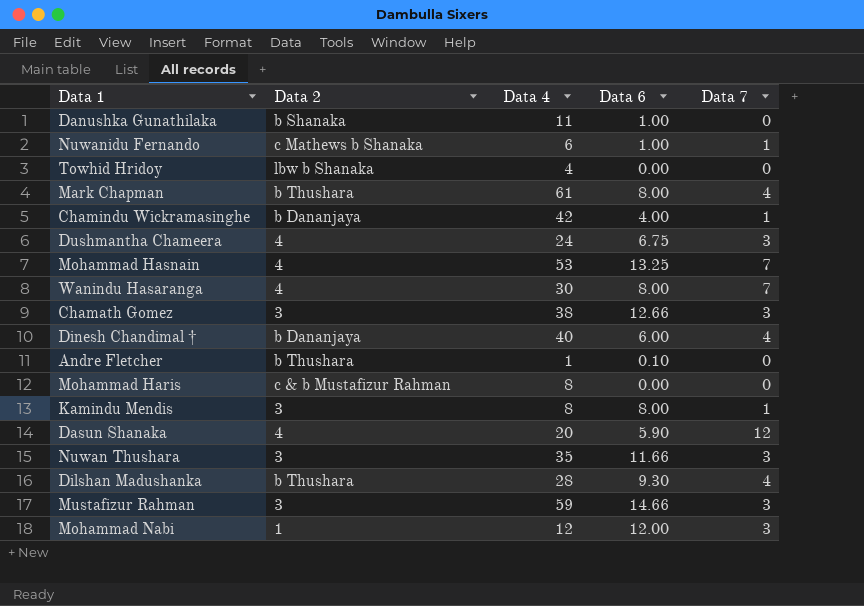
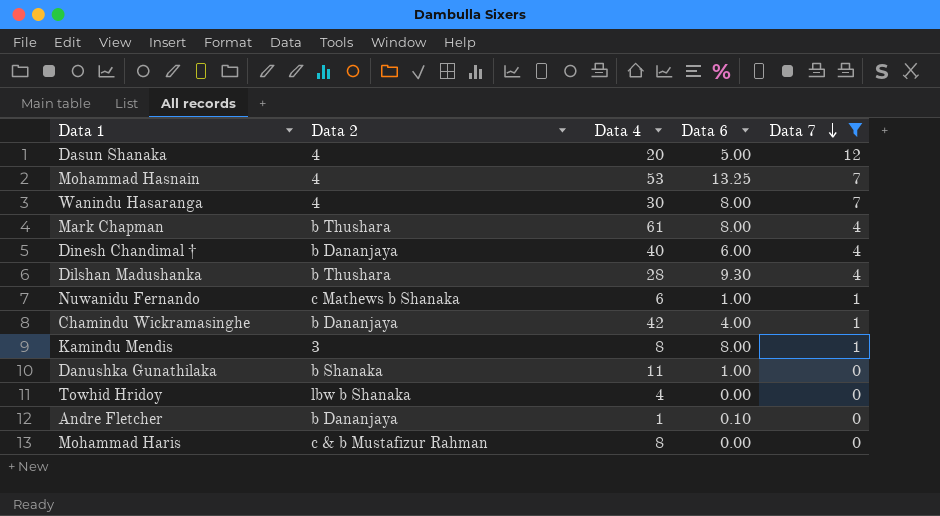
filter: none -> Data 7 != 3
row order: none -> Data 7 descending
Dasun Shanaka | Data 6: 5.90 -> 5.00
Andre Fletcher | Data 2: b Thushara -> b Dananjaya

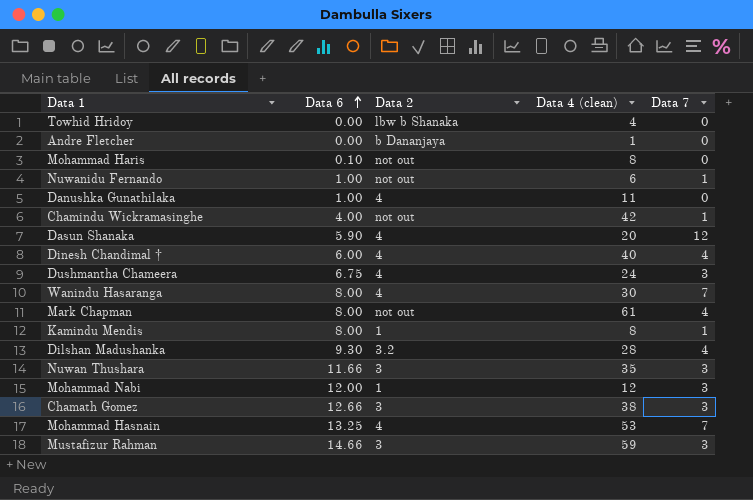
filter: Data 7 != 3 -> none
row order: Data 7 descending -> Data 6 ascending
column Data 6 | position: 4 -> 2
column name: Data 4 -> Data 4 (clean)
Andre Fletcher | Data 6: 0.10 -> 0.00
Mohammad Haris | Data 6: 0.00 -> 0.10
Mohammad Haris | Data 2: c & b Mustafizur Rahman -> not out
Nuwanidu Fernando | Data 2: c Mathews b Shanaka -> not out
Danushka Gunathilaka | Data 2: b Shanaka -> 4
Chamindu Wickramasinghe | Data 2: b Dananjaya -> not out
Dasun Shanaka | Data 6: 5.00 -> 5.90
Dinesh Chandimal † | Data 2: b Dananjaya -> 4
Mark Chapman | Data 2: b Thushara -> not out
Kamindu Mendis | Data 2: 3 -> 1
Dilshan Madushanka | Data 2: b Thushara -> 3.2

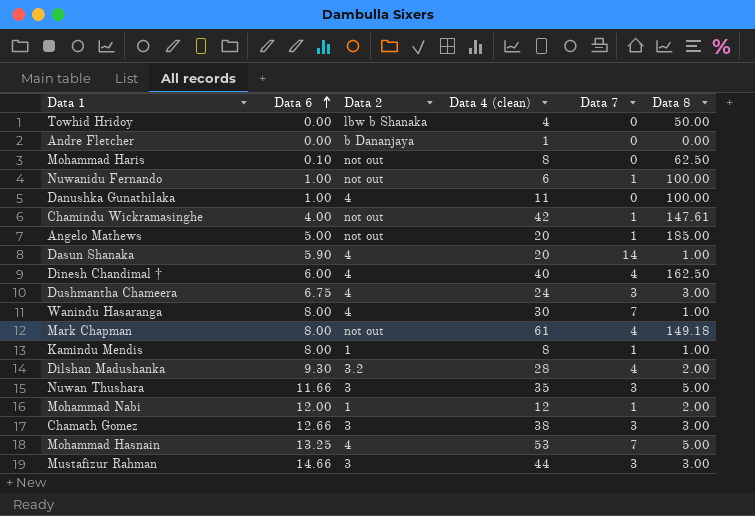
column Data 8 | position: none -> 6
row Angelo Mathews: none -> 5.00 | not out | 20 | 1 | 185.00
Dasun Shanaka | Data 7: 12 -> 14
Mohammad Nabi | Data 7: 3 -> 1
Mustafizur Rahman | Data 4 (clean): 59 -> 44

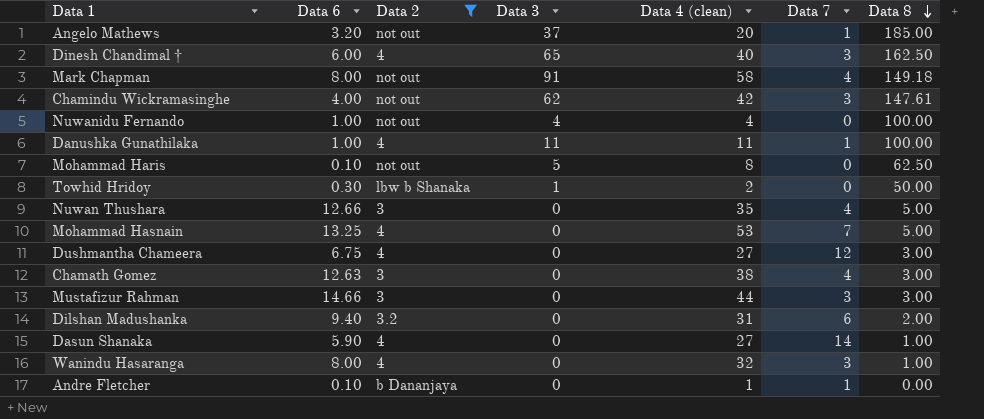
filter: none -> Data 2 != 1
row order: Data 6 ascending -> Data 8 descending
column Data 3 | position: none -> 4
Angelo Mathews | Data 6: 5.00 -> 3.20
Dinesh Chandimal † | Data 7: 4 -> 3
Mark Chapman | Data 4 (clean): 61 -> 58
Chamindu Wickramasinghe | Data 7: 1 -> 3
Nuwanidu Fernando | Data 4 (clean): 6 -> 4
Nuwanidu Fernando | Data 7: 1 -> 0
Danushka Gunathilaka | Data 7: 0 -> 1
Towhid Hridoy | Data 6: 0.00 -> 0.30
Towhid Hridoy | Data 4 (clean): 4 -> 2
Nuwan Thushara | Data 6: 11.66 -> 12.66
Nuwan Thushara | Data 7: 3 -> 4
Dushmantha Chameera | Data 4 (clean): 24 -> 27
Dushmantha Chameera | Data 7: 3 -> 12
Chamath Gomez | Data 6: 12.66 -> 12.63
Chamath Gomez | Data 7: 3 -> 4
Dilshan Madushanka | Data 6: 9.30 -> 9.40
Dilshan Madushanka | Data 4 (clean): 28 -> 31
Dilshan Madushanka | Data 7: 4 -> 6
Dasun Shanaka | Data 4 (clean): 20 -> 27
Wanindu Hasaranga | Data 4 (clean): 30 -> 32
Wanindu Hasaranga | Data 7: 7 -> 3
Andre Fletcher | Data 6: 0.00 -> 0.10
Andre Fletcher | Data 7: 0 -> 1

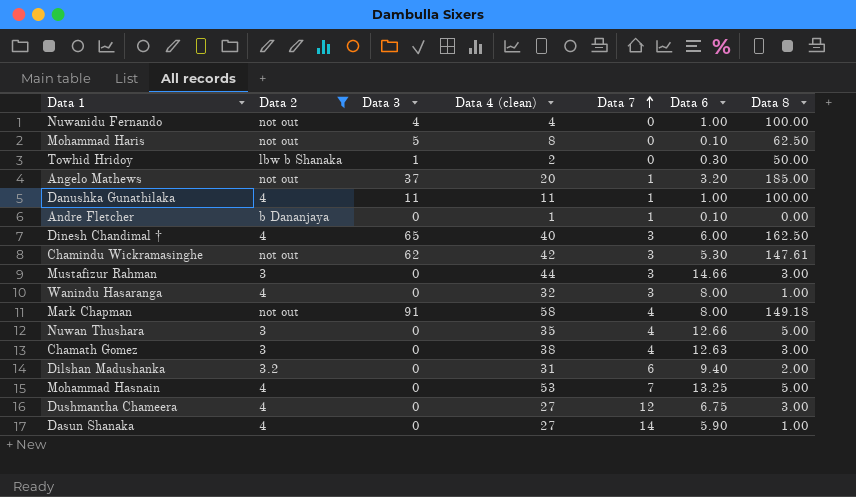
row order: Data 8 descending -> Data 7 ascending
column Data 6 | position: 2 -> 6
Chamindu Wickramasinghe | Data 6: 4.00 -> 5.30

